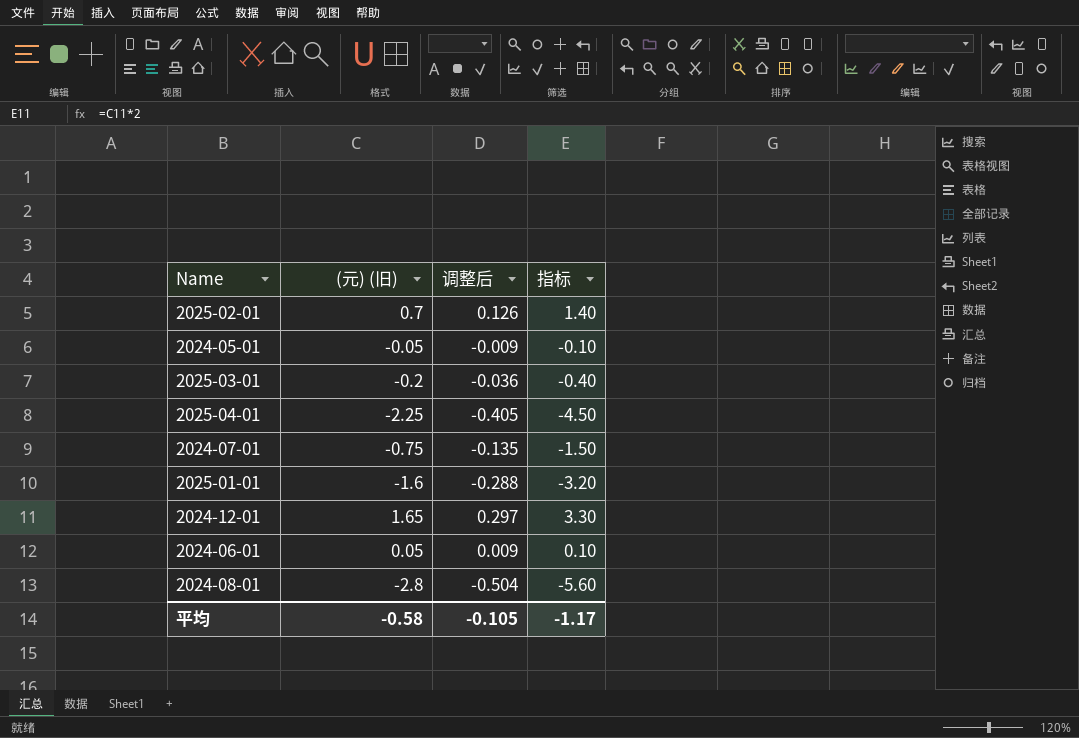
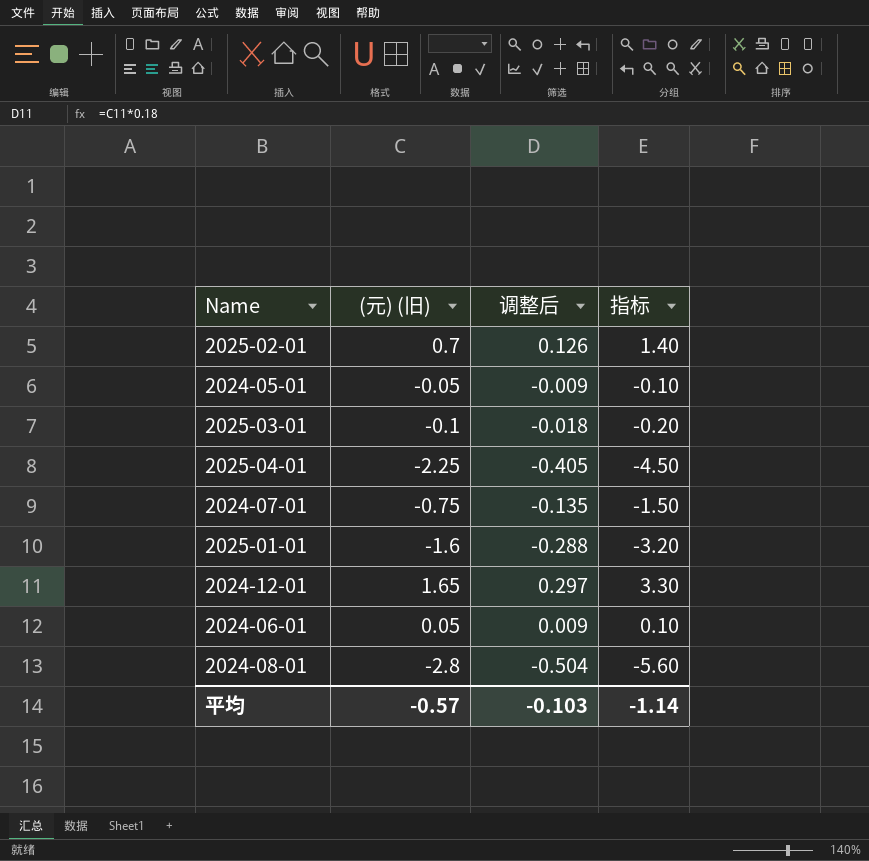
2025-03-01 | (元) (旧): -0.2 -> -0.1
2025-03-01 | 调整后: -0.036 -> -0.018
2025-03-01 | 指标: -0.40 -> -0.20
平均 | (元) (旧): -0.58 -> -0.57
平均 | 调整后: -0.105 -> -0.103
平均 | 指标: -1.17 -> -1.14

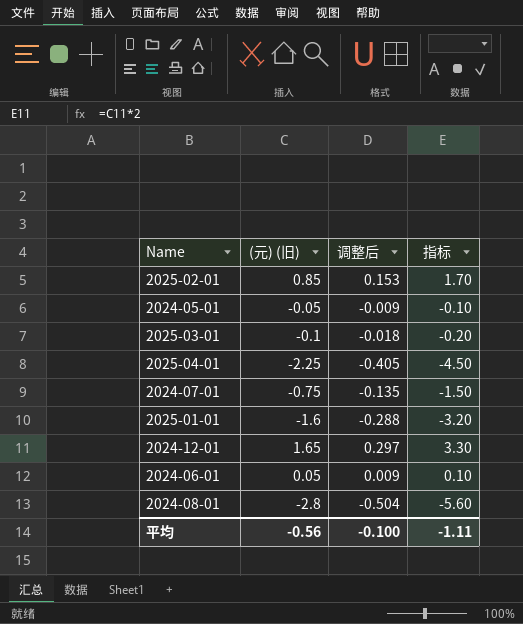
2025-02-01 | (元) (旧): 0.7 -> 0.85
2025-02-01 | 调整后: 0.126 -> 0.153
2025-02-01 | 指标: 1.40 -> 1.70
平均 | (元) (旧): -0.57 -> -0.56
平均 | 调整后: -0.103 -> -0.100
平均 | 指标: -1.14 -> -1.11

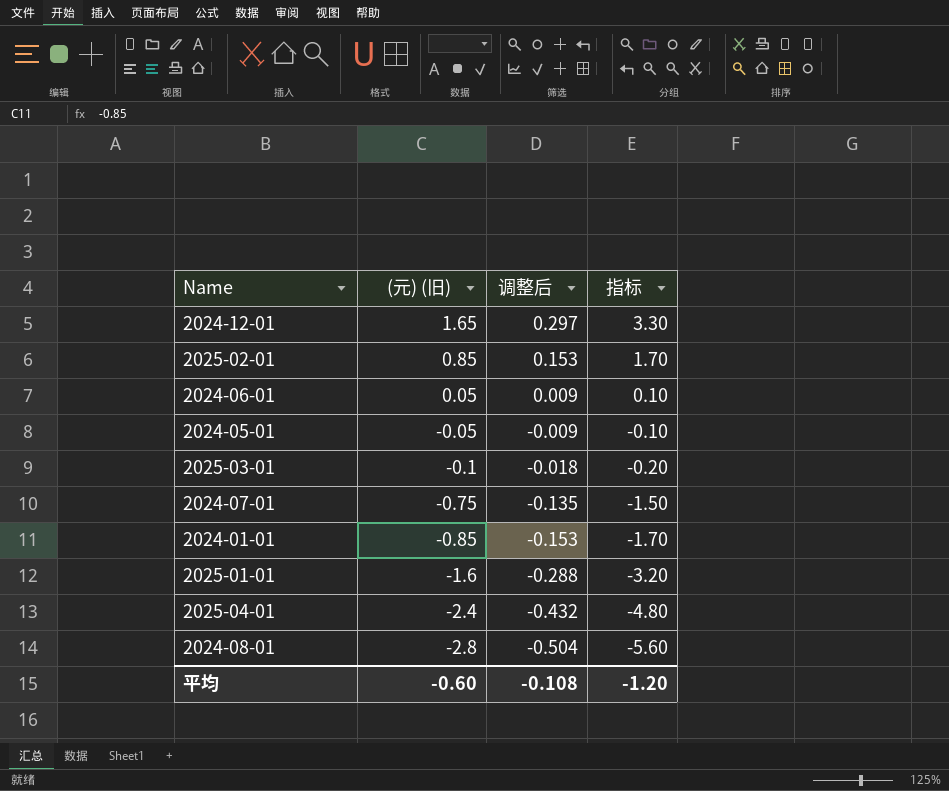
row order: none -> (元) (旧) descending
row 2024-01-01: none -> -0.85 | -0.153 | -1.70
2025-04-01 | (元) (旧): -2.25 -> -2.4
2025-04-01 | 调整后: -0.405 -> -0.432
2025-04-01 | 指标: -4.50 -> -4.80
平均 | (元) (旧): -0.56 -> -0.60
平均 | 调整后: -0.100 -> -0.108
平均 | 指标: -1.11 -> -1.20

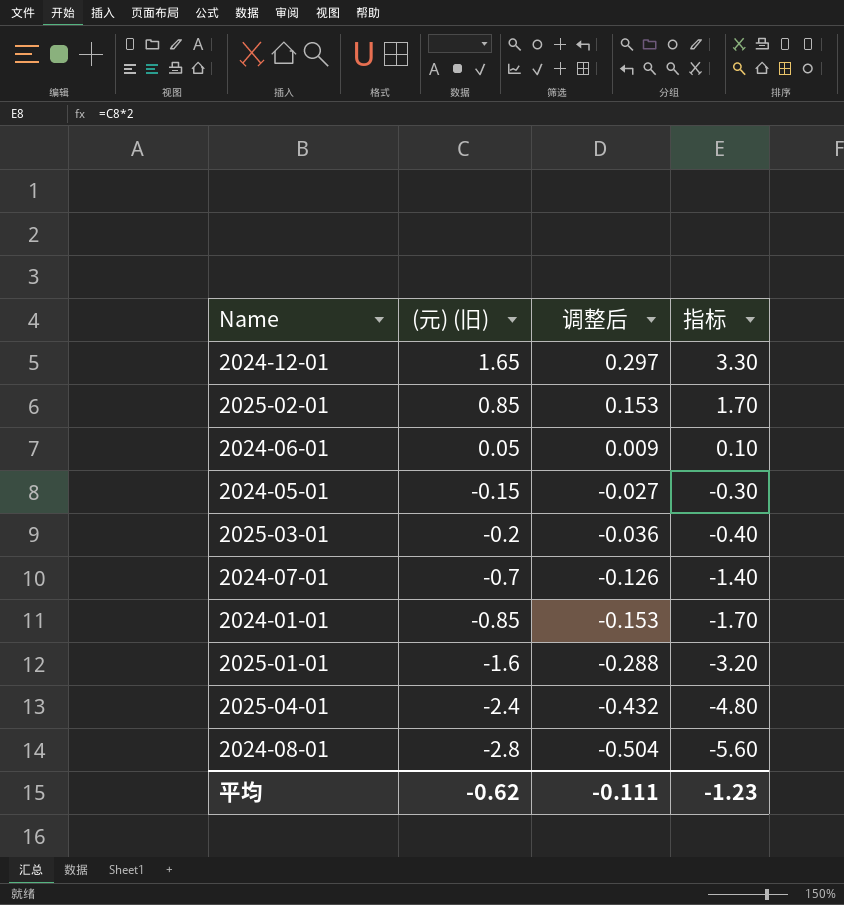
2024-05-01 | (元) (旧): -0.05 -> -0.15
2024-05-01 | 调整后: -0.009 -> -0.027
2024-05-01 | 指标: -0.10 -> -0.30
2025-03-01 | (元) (旧): -0.1 -> -0.2
2025-03-01 | 调整后: -0.018 -> -0.036
2025-03-01 | 指标: -0.20 -> -0.40
2024-07-01 | (元) (旧): -0.75 -> -0.7
2024-07-01 | 调整后: -0.135 -> -0.126
2024-07-01 | 指标: -1.50 -> -1.40
平均 | (元) (旧): -0.60 -> -0.62
平均 | 调整后: -0.108 -> -0.111
平均 | 指标: -1.20 -> -1.23

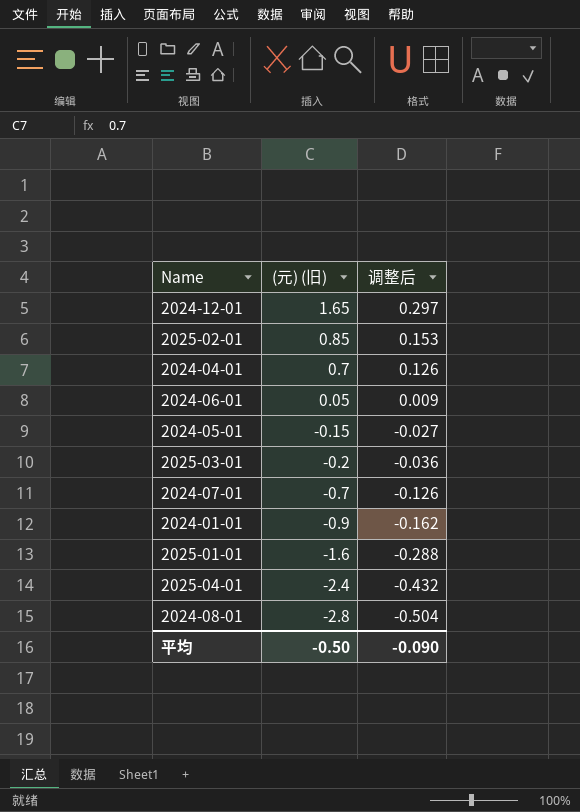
column 指标 | formula: [(元) (旧)] * 2 -> none
row 2024-04-01: none -> 0.7 | 0.126
2024-01-01 | (元) (旧): -0.85 -> -0.9
2024-01-01 | 调整后: -0.153 -> -0.162
平均 | (元) (旧): -0.62 -> -0.50
平均 | 调整后: -0.111 -> -0.090

